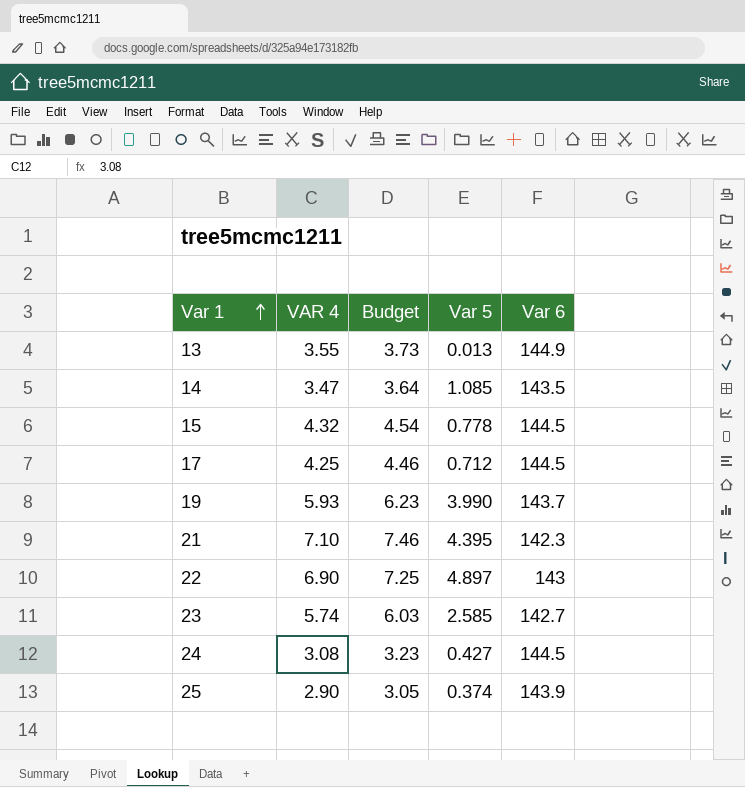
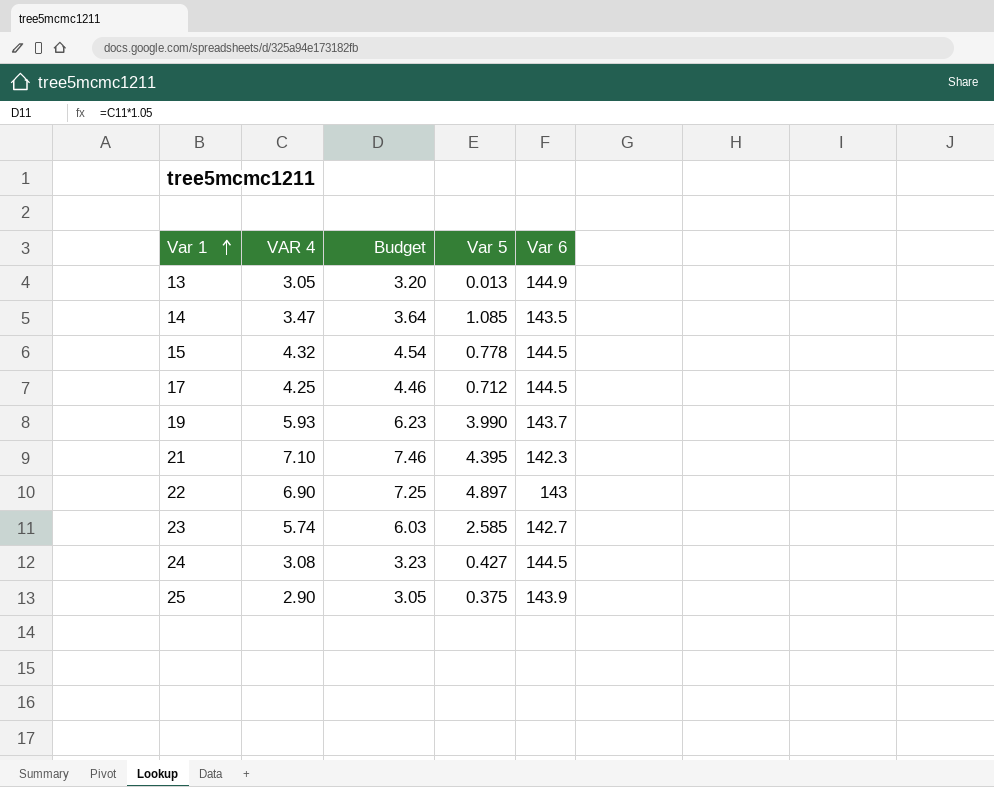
13 | VAR 4: 3.55 -> 3.05
13 | Budget: 3.73 -> 3.20
25 | Var 5: 0.374 -> 0.375

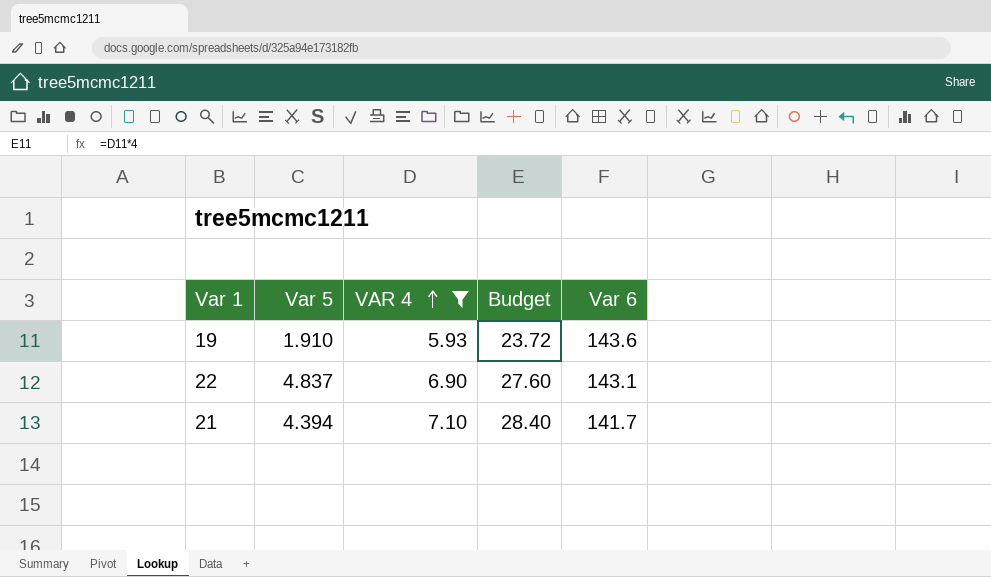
filter: none -> VAR 4 >= 5.93
row order: Var 1 ascending -> VAR 4 ascending
column Var 5 | position: 4 -> 2
column Budget | formula: [VAR 4] * 1.05 -> [VAR 4] * 4
19 | Var 5: 3.990 -> 1.910
19 | Var 6: 143.7 -> 143.6
22 | Var 5: 4.897 -> 4.837
22 | Var 6: 143 -> 143.1
21 | Var 5: 4.395 -> 4.394
21 | Var 6: 142.3 -> 141.7

